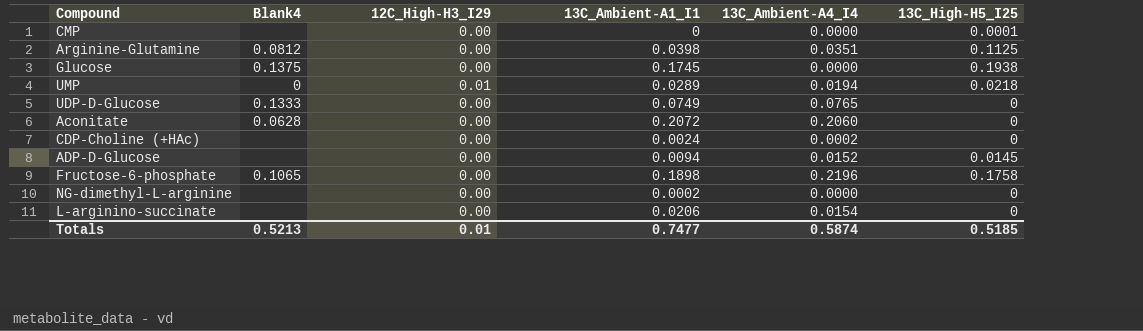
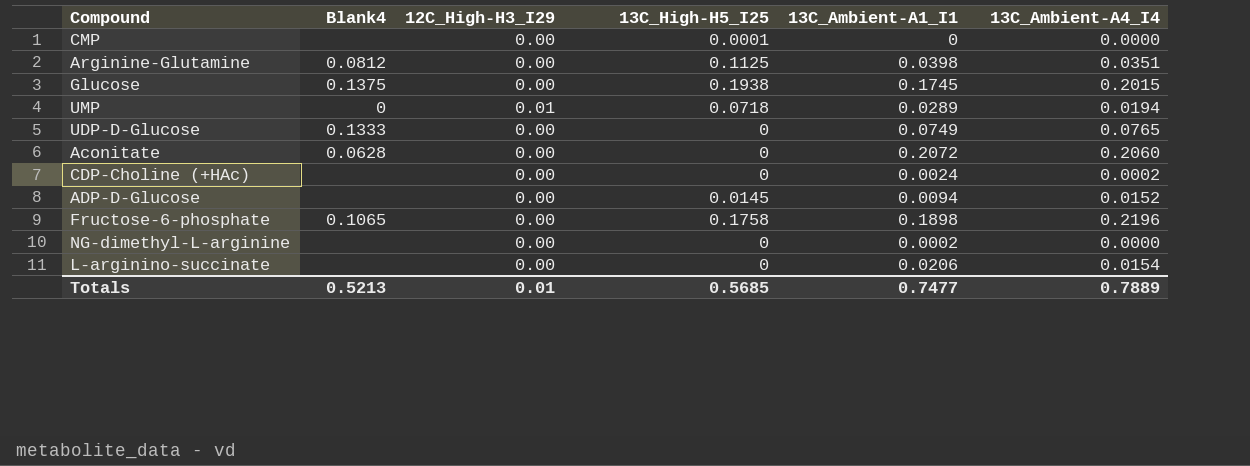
column 13C_High-H5_I25 | position: 6 -> 4
Glucose | 13C_Ambient-A4_I4: 0.0000 -> 0.2015
UMP | 13C_High-H5_I25: 0.0218 -> 0.0718
Totals | 13C_High-H5_I25: 0.5185 -> 0.5685
Totals | 13C_Ambient-A4_I4: 0.5874 -> 0.7889

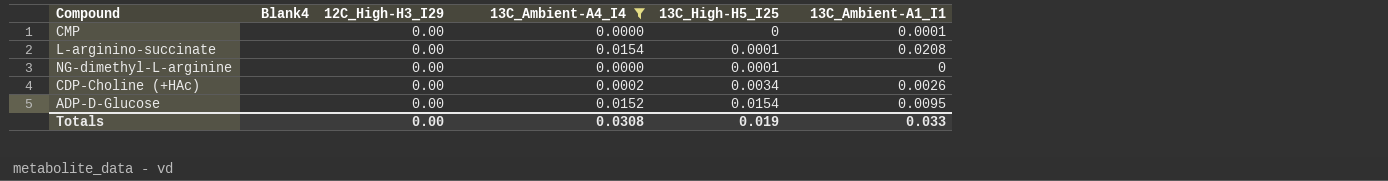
filter: none -> 13C_Ambient-A4_I4 <= 0.0154
row order: none -> 13C_High-H5_I25 ascending
column 13C_Ambient-A4_I4 | position: 6 -> 4
CMP | 13C_High-H5_I25: 0.0001 -> 0
CMP | 13C_Ambient-A1_I1: 0 -> 0.0001
L-arginino-succinate | 13C_High-H5_I25: 0 -> 0.0001
L-arginino-succinate | 13C_Ambient-A1_I1: 0.0206 -> 0.0208
NG-dimethyl-L-arginine | 13C_High-H5_I25: 0 -> 0.0001
NG-dimethyl-L-arginine | 13C_Ambient-A1_I1: 0.0002 -> 0
CDP-Choline (+HAc) | 13C_High-H5_I25: 0 -> 0.0034
CDP-Choline (+HAc) | 13C_Ambient-A1_I1: 0.0024 -> 0.0026
ADP-D-Glucose | 13C_High-H5_I25: 0.0145 -> 0.0154
ADP-D-Glucose | 13C_Ambient-A1_I1: 0.0094 -> 0.0095
Totals | Blank4: 0.5213 -> none
Totals | 12C_High-H3_I29: 0.01 -> 0.00
Totals | 13C_Ambient-A4_I4: 0.7889 -> 0.0308
Totals | 13C_High-H5_I25: 0.5685 -> 0.019
Totals | 13C_Ambient-A1_I1: 0.7477 -> 0.033

